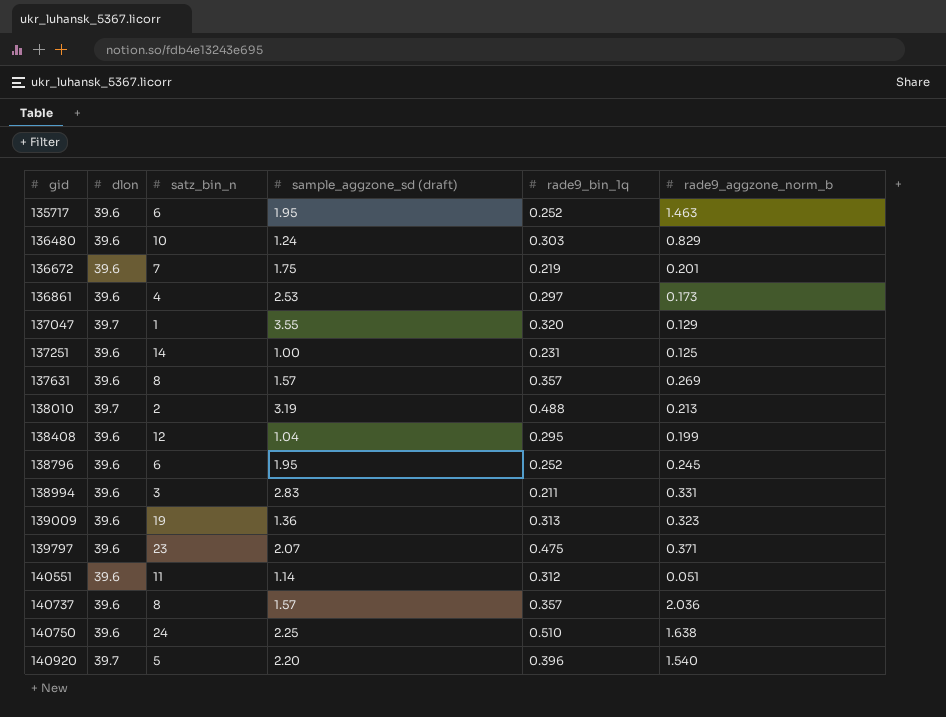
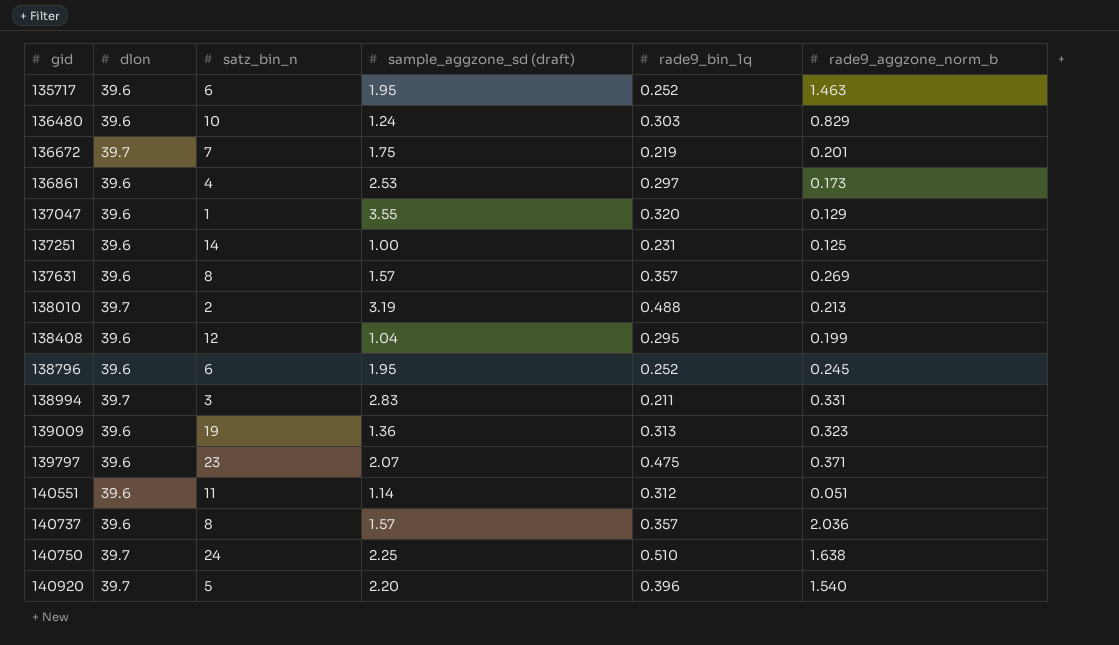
136672 | dlon: 39.6 -> 39.7
137047 | dlon: 39.7 -> 39.6
138994 | dlon: 39.6 -> 39.7
140750 | dlon: 39.6 -> 39.7

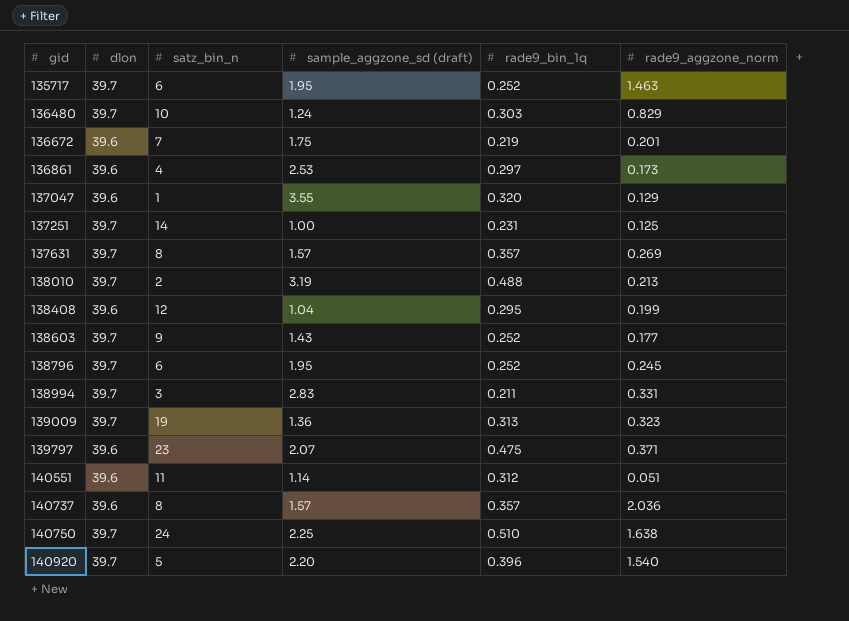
column name: rade9_aggzone_norm_b -> rade9_aggzone_norm
135717 | dlon: 39.6 -> 39.7
136480 | dlon: 39.6 -> 39.7
136672 | dlon: 39.7 -> 39.6
137251 | dlon: 39.6 -> 39.7
137631 | dlon: 39.6 -> 39.7
row 138603: none -> 39.7 | 9 | 1.43 | 0.252 | 0.177
138796 | dlon: 39.6 -> 39.7
139009 | dlon: 39.6 -> 39.7

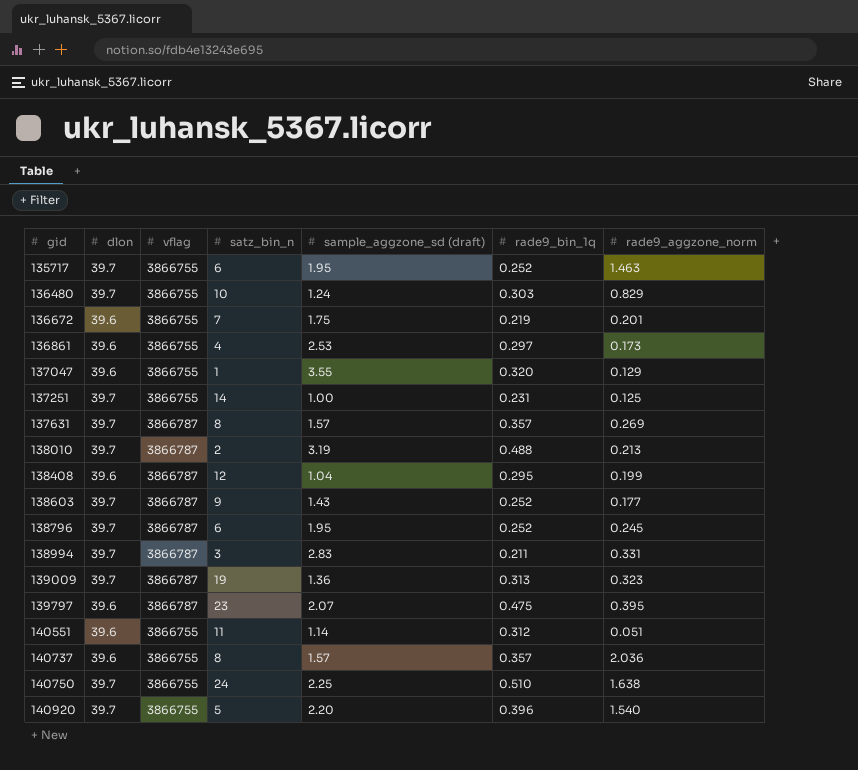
column vflag | position: none -> 3
139797 | rade9_aggzone_norm: 0.371 -> 0.395

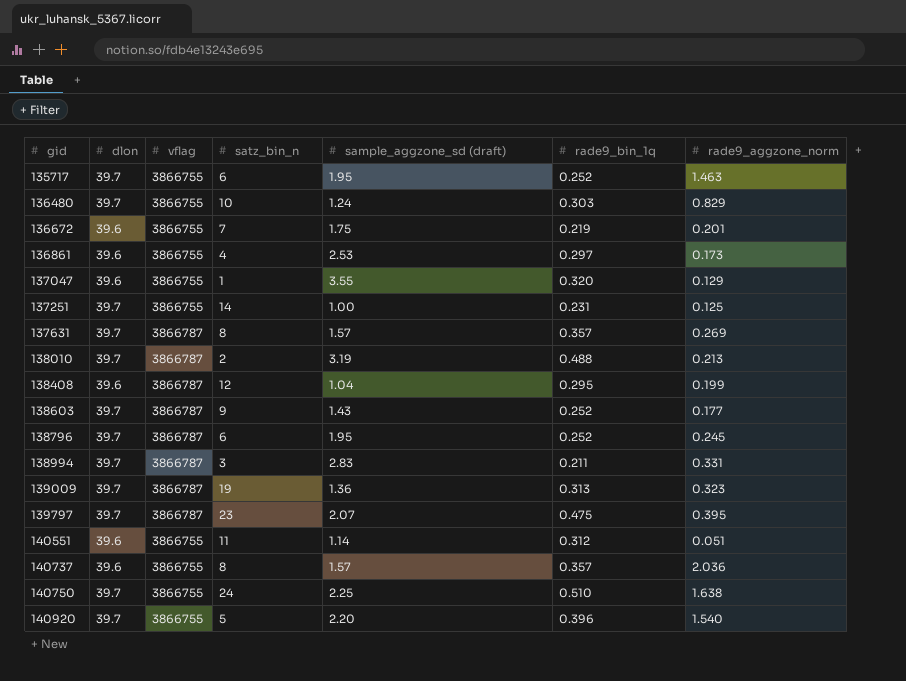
139797 | dlon: 39.6 -> 39.7

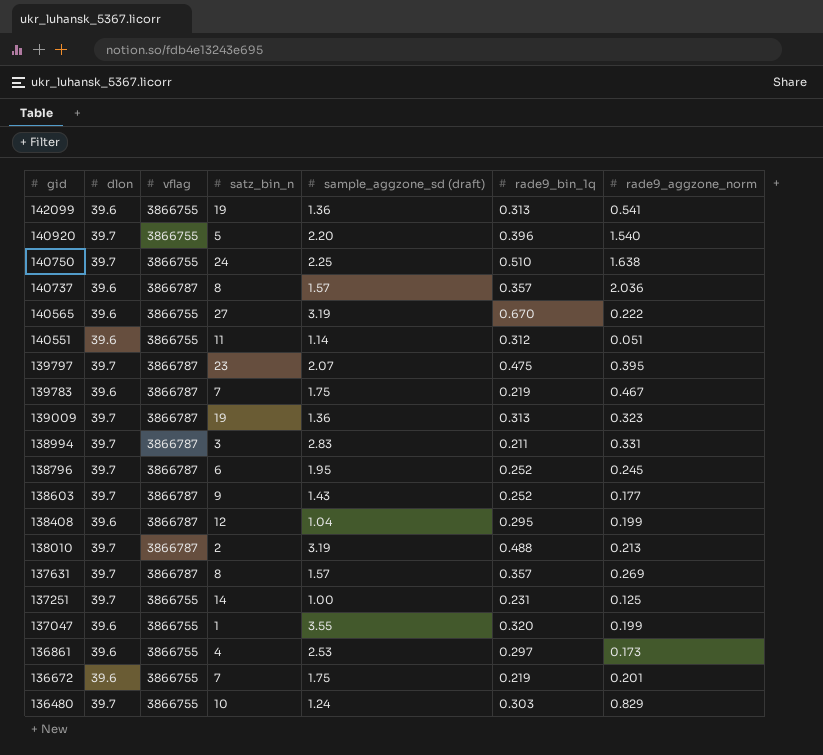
row order: gid ascending -> gid descending
row 135717: 39.7 | 3866755 | 6 | 1.95 | 0.252 | 1.463 -> none
row 142099: none -> 39.6 | 3866755 | 19 | 1.36 | 0.313 | 0.541
140737 | vflag: 3866755 -> 3866787
row 140565: none -> 39.6 | 3866755 | 27 | 3.19 | 0.670 | 0.222
row 139783: none -> 39.6 | 3866787 | 7 | 1.75 | 0.219 | 0.467
137047 | rade9_aggzone_norm: 0.129 -> 0.199

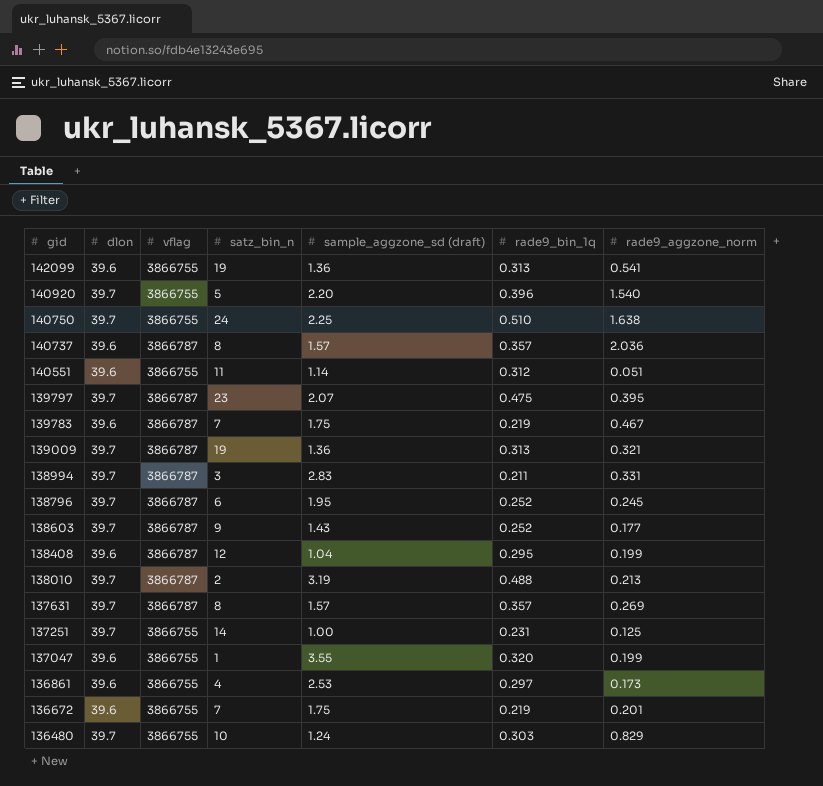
row 140565: 39.6 | 3866755 | 27 | 3.19 | 0.670 | 0.222 -> none
139009 | rade9_aggzone_norm: 0.323 -> 0.321

